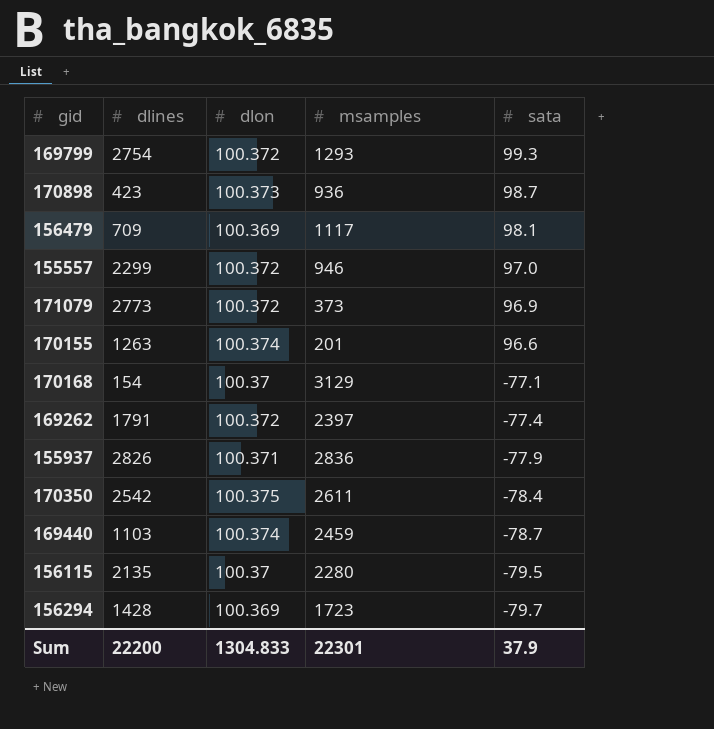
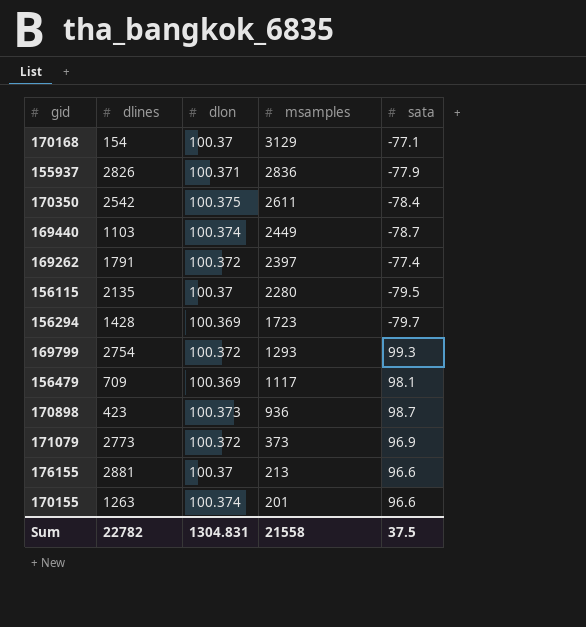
row order: sata descending -> msamples descending
row 155557: 2299 | 100.372 | 946 | 97.0 -> none
169440 | msamples: 2459 -> 2449
row 176155: none -> 2881 | 100.37 | 213 | 96.6
Sum | dlines: 22200 -> 22782
Sum | dlon: 1304.833 -> 1304.831
Sum | msamples: 22301 -> 21558
Sum | sata: 37.9 -> 37.5

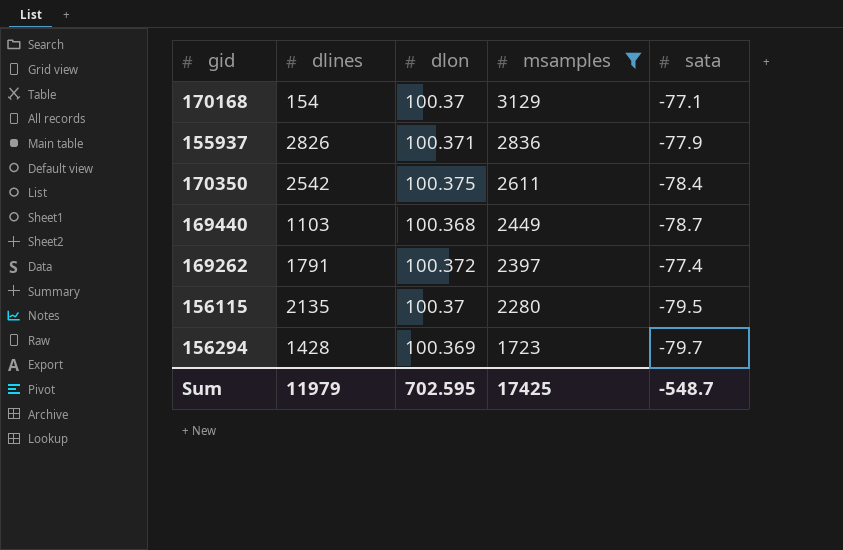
filter: none -> msamples >= 1723
169440 | dlon: 100.374 -> 100.368
Sum | dlines: 22782 -> 11979
Sum | dlon: 1304.831 -> 702.595
Sum | msamples: 21558 -> 17425
Sum | sata: 37.5 -> -548.7

